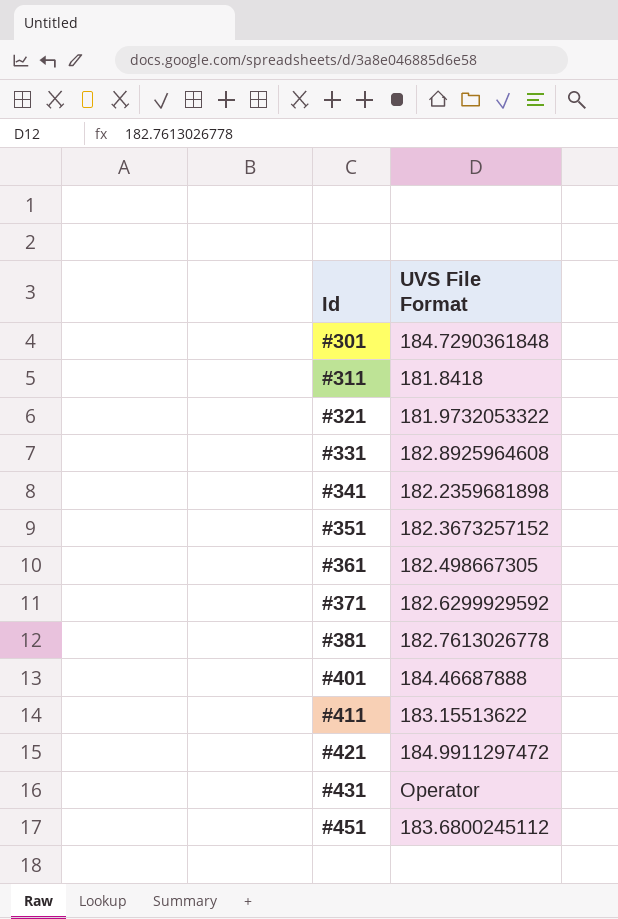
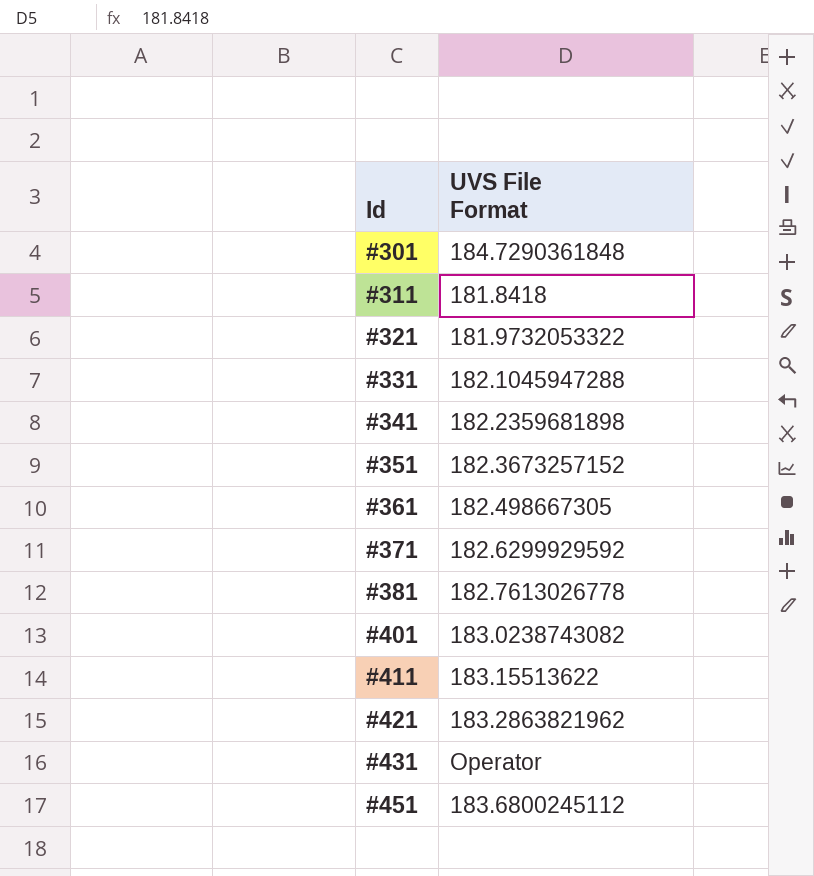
#331 | UVS File Format: 182.8925964608 -> 182.1045947288
#401 | UVS File Format: 184.46687888 -> 183.0238743082
#421 | UVS File Format: 184.9911297472 -> 183.2863821962

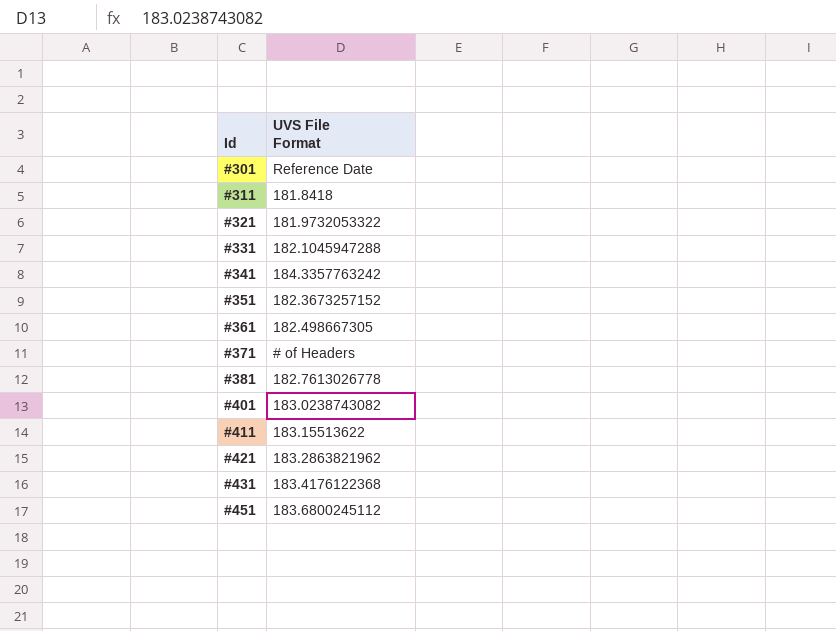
#301 | UVS File Format: 184.7290361848 -> Reference Date
#341 | UVS File Format: 182.2359681898 -> 184.3357763242
#371 | UVS File Format: 182.6299929592 -> # of Headers
#431 | UVS File Format: Operator -> 183.4176122368

